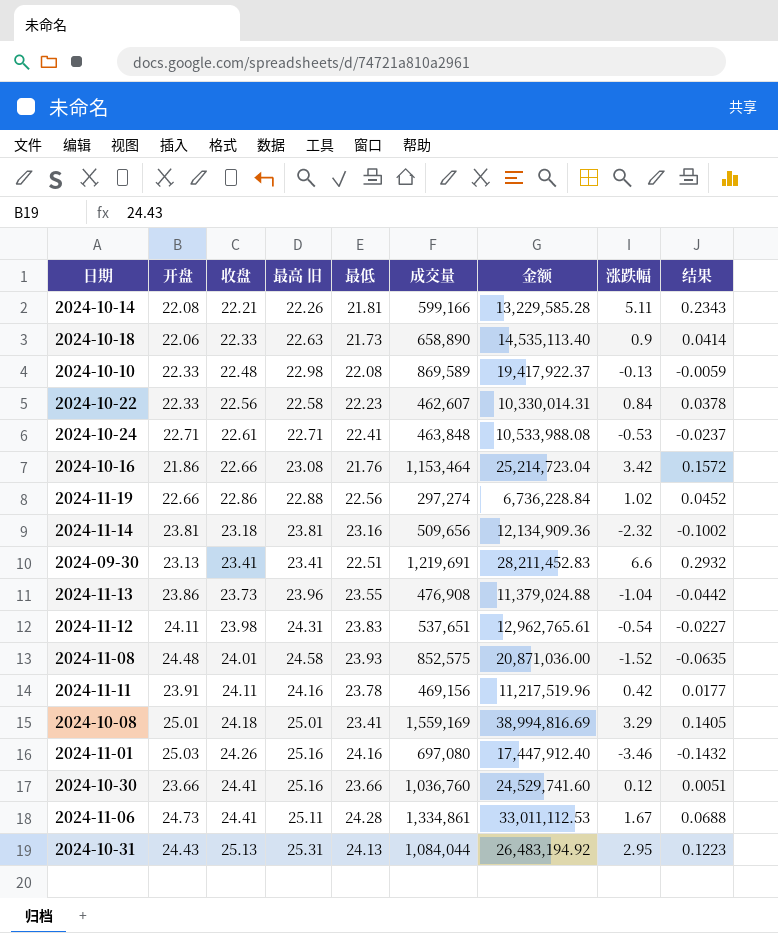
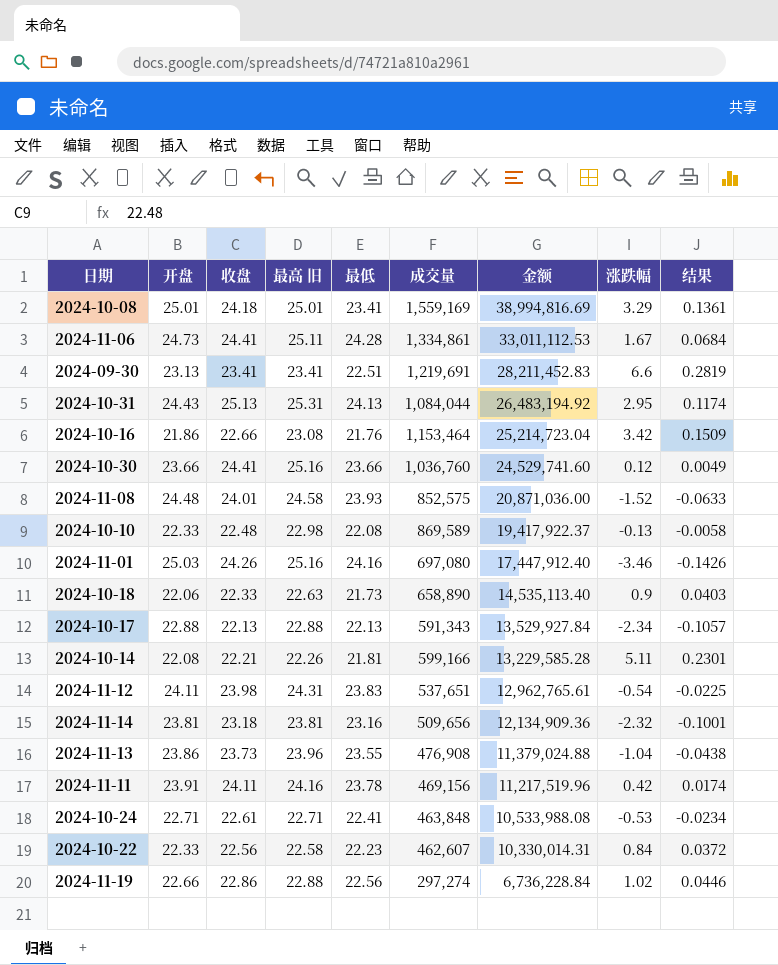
row order: 收盘 ascending -> 金额 descending
column 结果 | formula: [涨跌幅] / [最低] -> [涨跌幅] / [收盘]
row 2024-10-17: none -> 22.88 | 22.13 | 22.88 | 22.13 | 591,343 | 13,529,927.84 | -2.34 | -0.1057

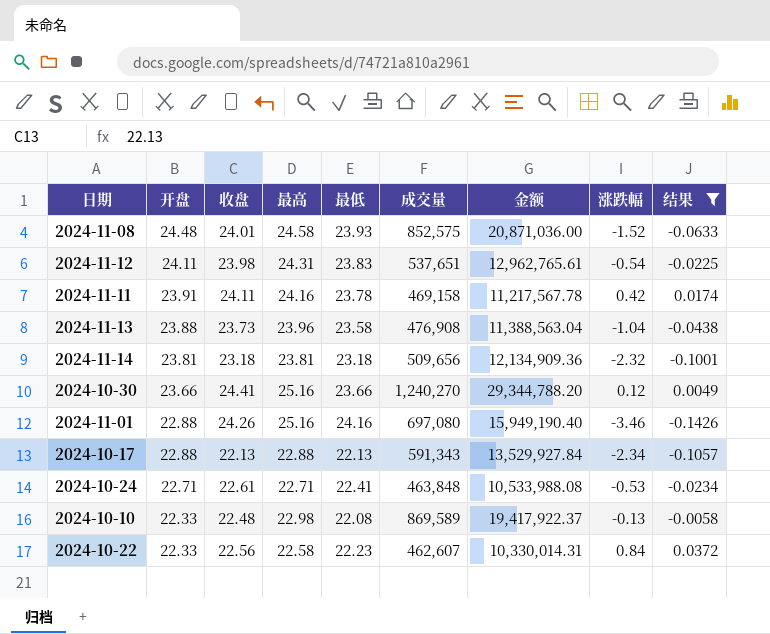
filter: none -> 结果 <= 0.0372
row order: 金额 descending -> 开盘 descending
column name: 最高 旧 -> 最高
2024-11-11 | 成交量: 469,156 -> 469,158
2024-11-11 | 金额: 11,217,519.96 -> 11,217,567.78
2024-11-13 | 开盘: 23.86 -> 23.88
2024-11-13 | 最低: 23.55 -> 23.58
2024-11-13 | 金额: 11,379,024.88 -> 11,388,563.04
2024-11-14 | 最低: 23.16 -> 23.18
2024-10-30 | 成交量: 1,036,760 -> 1,240,270
2024-10-30 | 金额: 24,529,741.60 -> 29,344,788.20
2024-11-01 | 开盘: 25.03 -> 22.88
2024-11-01 | 金额: 17,447,912.40 -> 15,949,190.40

